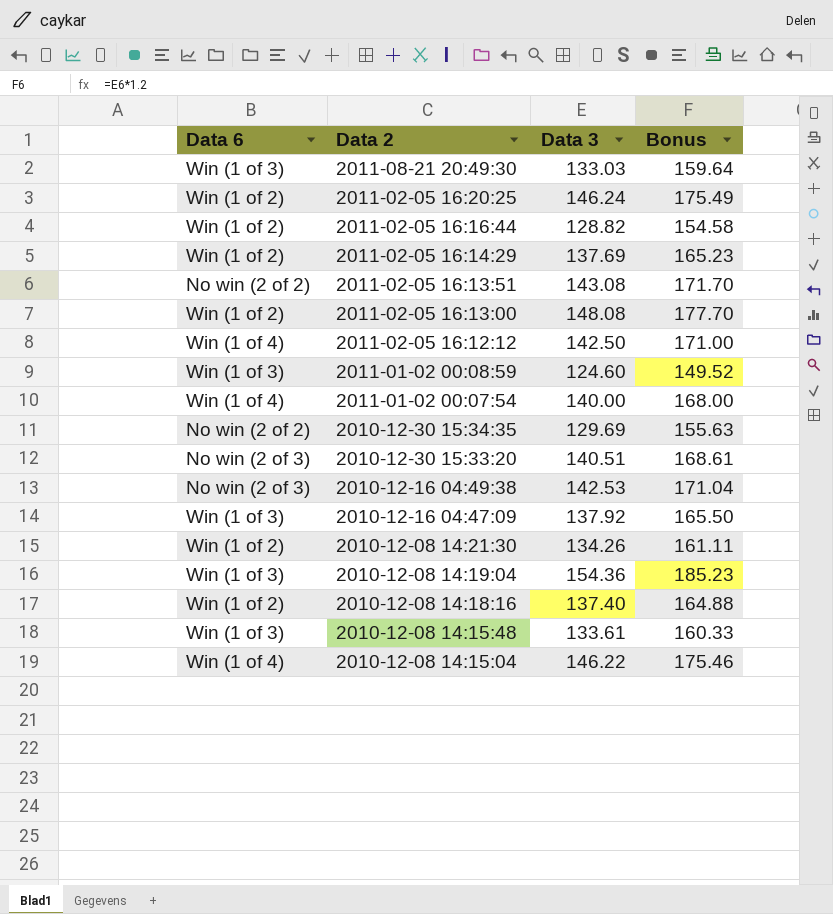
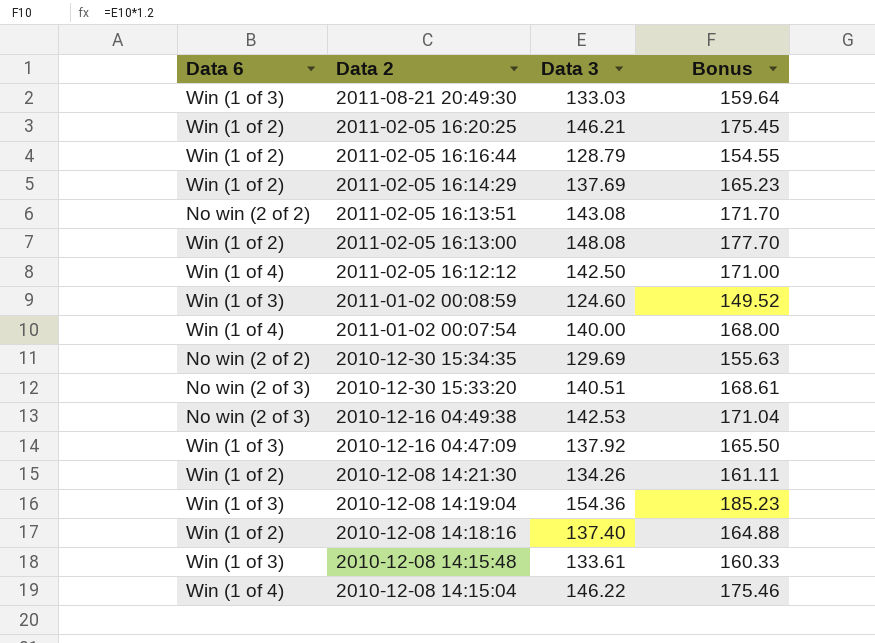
2011-02-05 16:20:25 | Data 3: 146.24 -> 146.21
2011-02-05 16:20:25 | Bonus: 175.49 -> 175.45
2011-02-05 16:16:44 | Data 3: 128.82 -> 128.79
2011-02-05 16:16:44 | Bonus: 154.58 -> 154.55

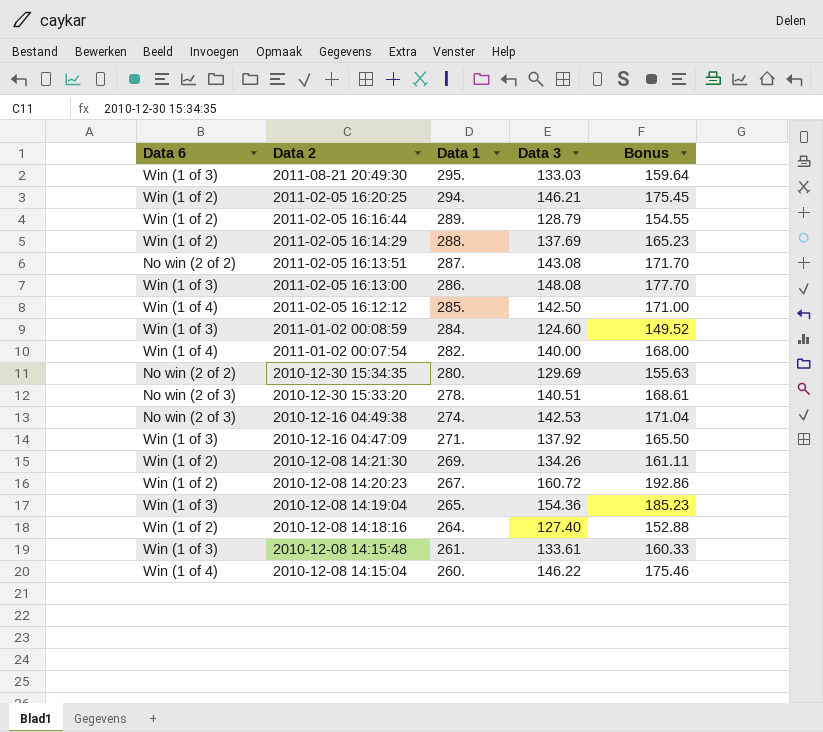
column Data 1 | position: none -> 3
2011-02-05 16:13:00 | Data 6: Win (1 of 2) -> Win (1 of 3)
row 2010-12-08 14:20:23: none -> Win (1 of 2) | 267. | 160.72 | 192.86
2010-12-08 14:18:16 | Data 3: 137.40 -> 127.40
2010-12-08 14:18:16 | Bonus: 164.88 -> 152.88

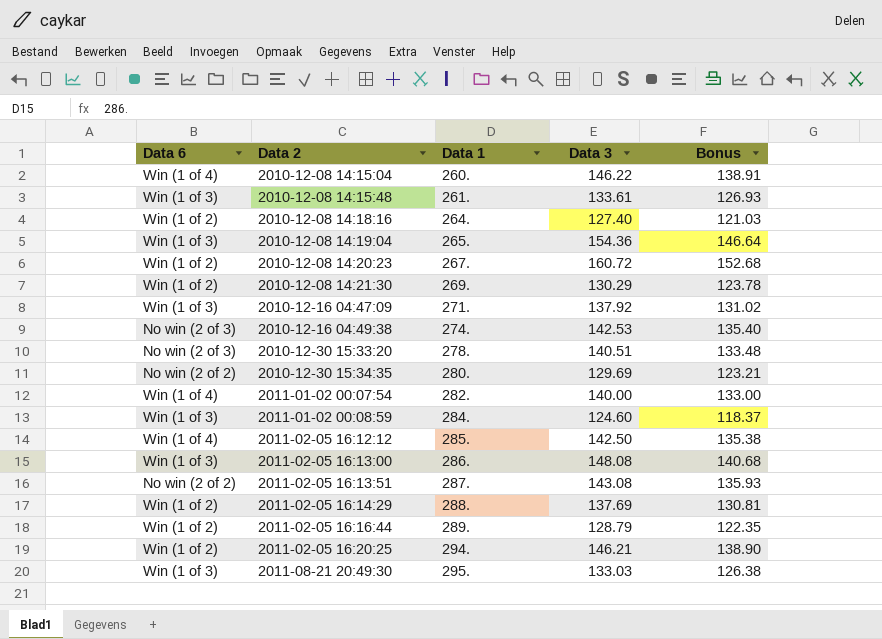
row order: Data 2 descending -> Data 2 ascending
column Bonus | formula: [Data 3] * 1.2 -> [Data 3] * 0.95
2010-12-08 14:21:30 | Data 3: 134.26 -> 130.29

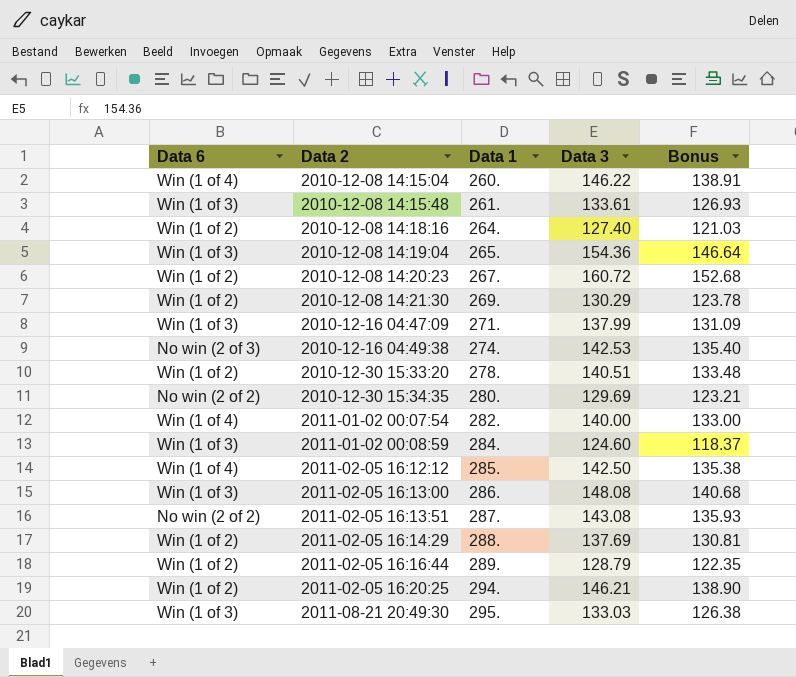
2010-12-16 04:47:09 | Data 3: 137.92 -> 137.99
2010-12-16 04:47:09 | Bonus: 131.02 -> 131.09
2010-12-30 15:33:20 | Data 6: No win (2 of 3) -> Win (1 of 2)

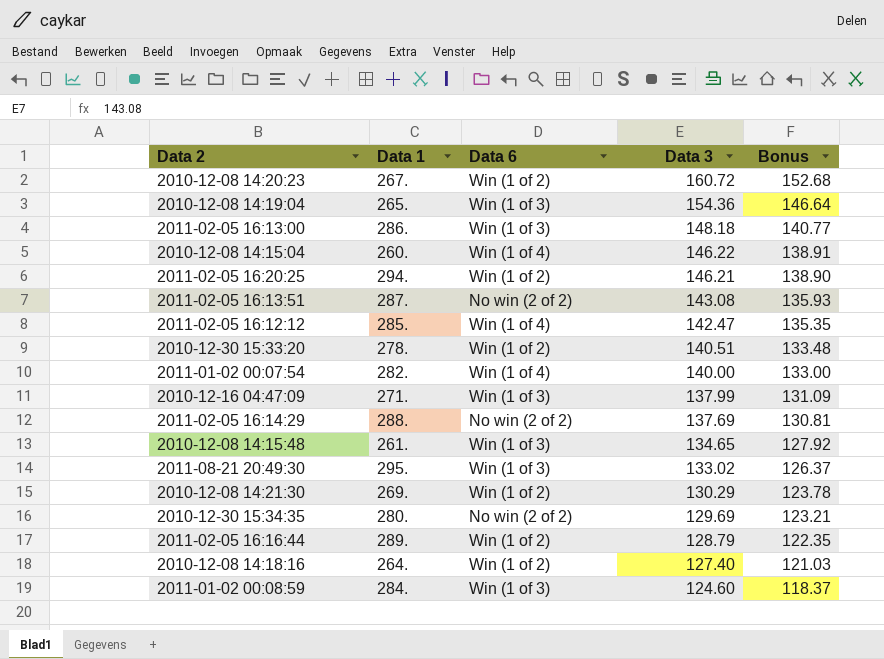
row order: Data 2 ascending -> Data 3 descending
column Data 6 | position: 1 -> 3
row 2010-12-16 04:49:38: No win (2 of 3) | 274. | 142.53 | 135.40 -> none
2011-02-05 16:13:00 | Data 3: 148.08 -> 148.18
2011-02-05 16:13:00 | Bonus: 140.68 -> 140.77
2011-02-05 16:12:12 | Data 3: 142.50 -> 142.47
2011-02-05 16:12:12 | Bonus: 135.38 -> 135.35
2011-02-05 16:14:29 | Data 6: Win (1 of 2) -> No win (2 of 2)
2010-12-08 14:15:48 | Data 3: 133.61 -> 134.65
2010-12-08 14:15:48 | Bonus: 126.93 -> 127.92
2011-08-21 20:49:30 | Data 3: 133.03 -> 133.02
2011-08-21 20:49:30 | Bonus: 126.38 -> 126.37

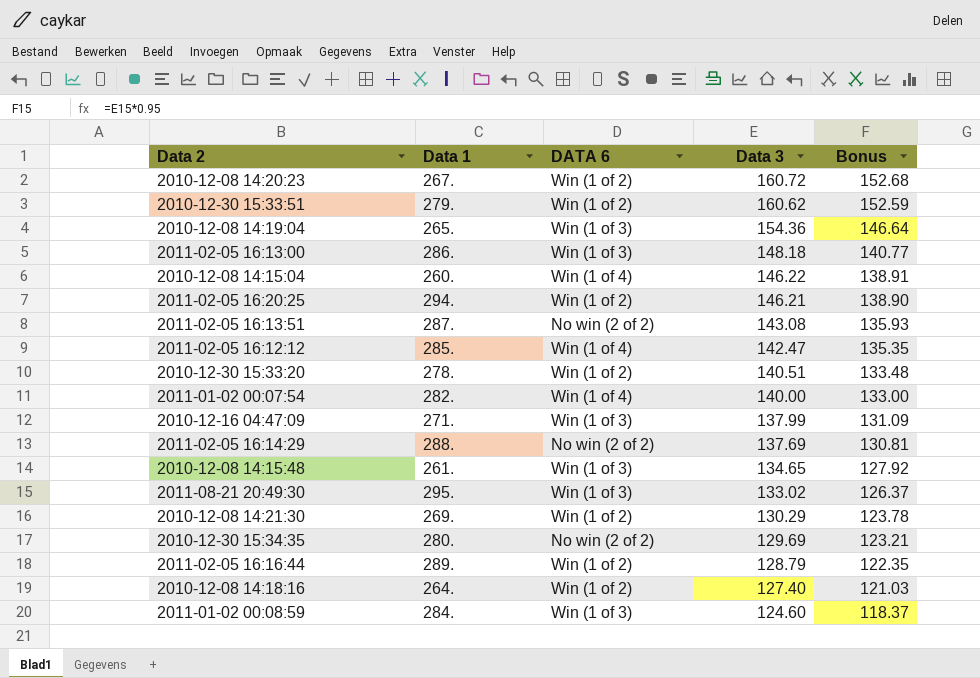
column name: Data 6 -> DATA 6
row 2010-12-30 15:33:51: none -> 279. | Win (1 of 2) | 160.62 | 152.59

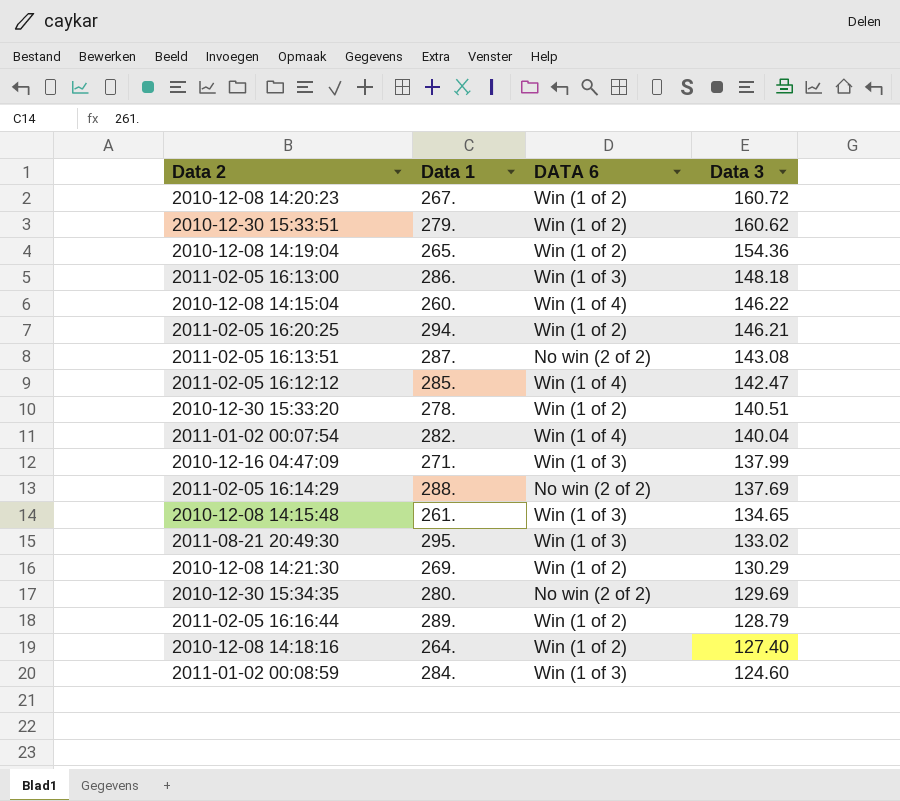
column Bonus | formula: [Data 3] * 0.95 -> none
2010-12-08 14:19:04 | DATA 6: Win (1 of 3) -> Win (1 of 2)
2011-01-02 00:07:54 | Data 3: 140.00 -> 140.04

